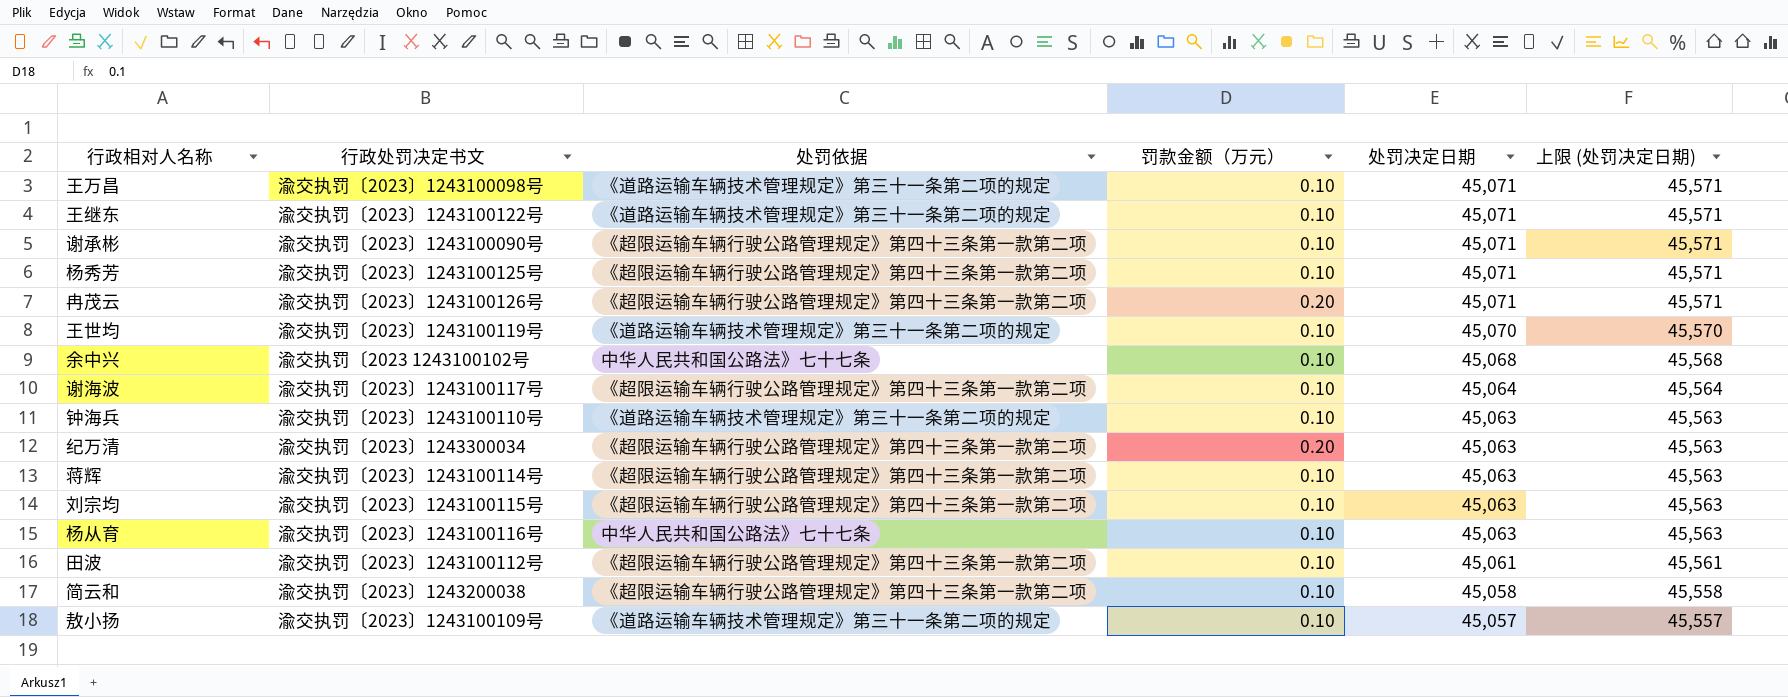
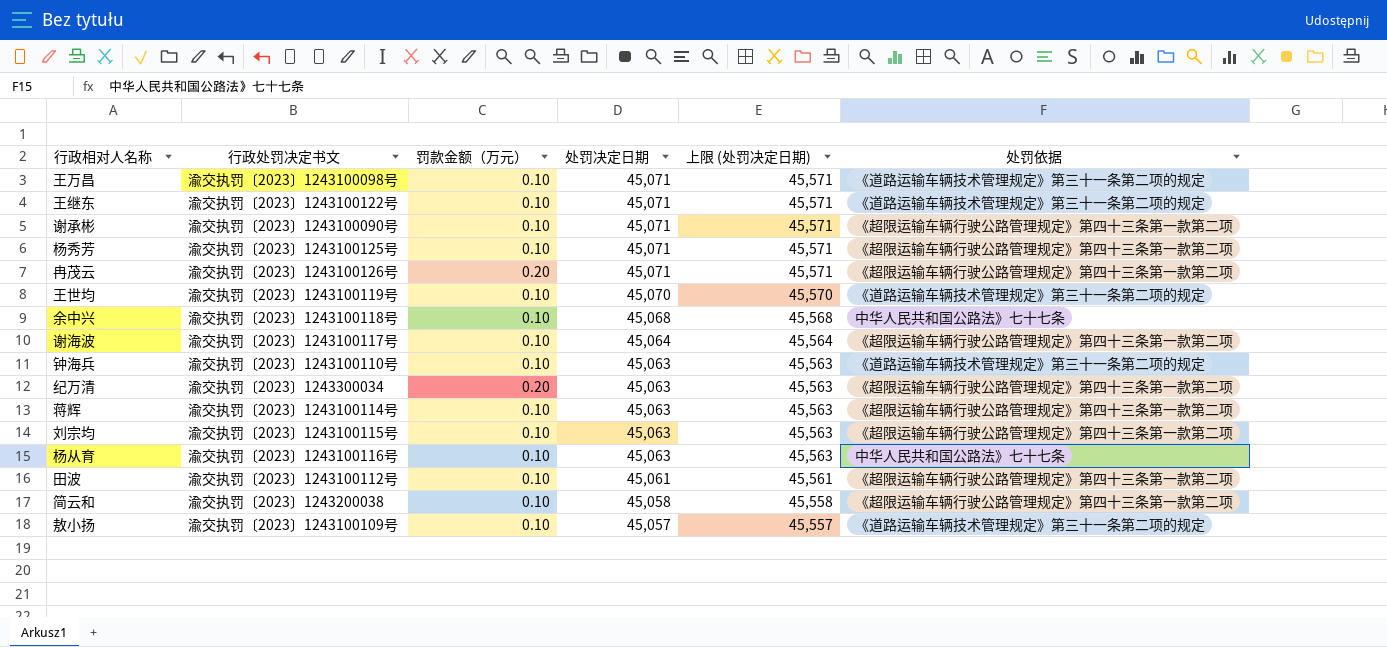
column 处罚依据 | position: 3 -> 6
余中兴 | 行政处罚决定书文: 渝交执罚〔2023 1243100102号 -> 渝交执罚〔2023〕1243100118号

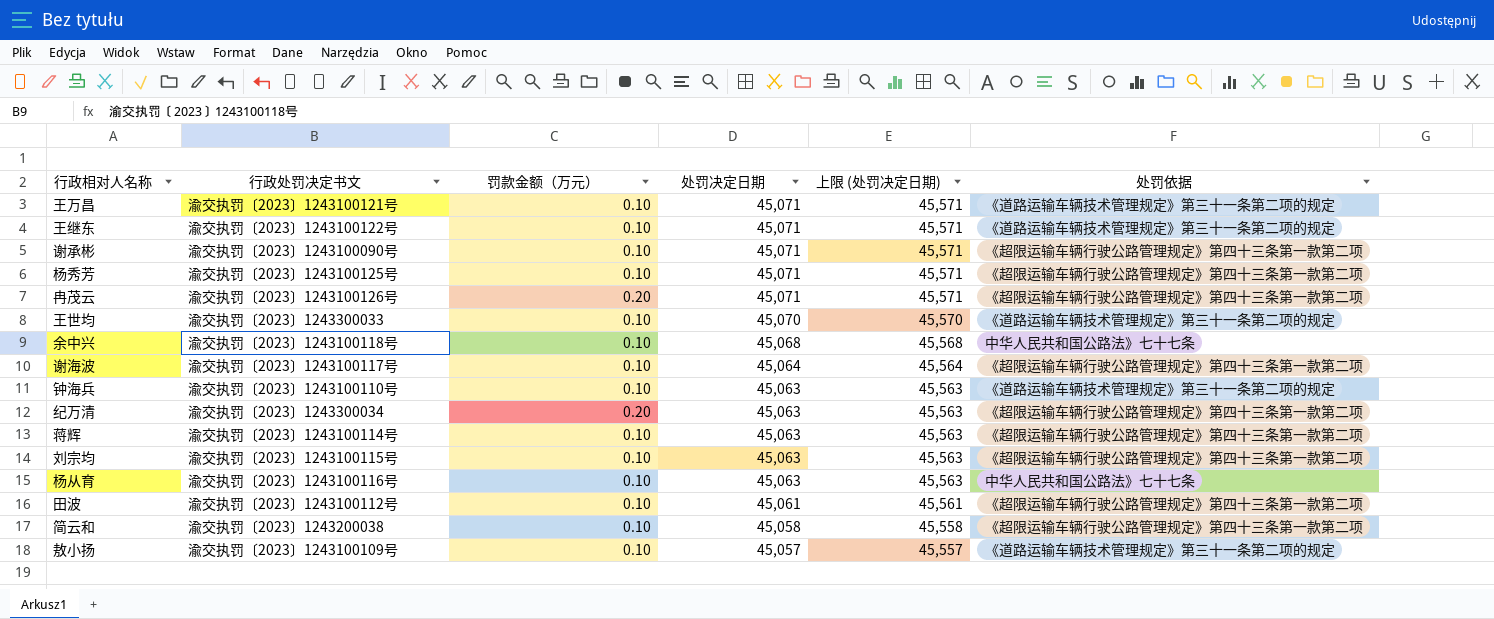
王万昌 | 行政处罚决定书文: 渝交执罚〔2023〕1243100098号 -> 渝交执罚〔2023〕1243100121号
王世均 | 行政处罚决定书文: 渝交执罚〔2023〕1243100119号 -> 渝交执罚〔2023〕1243300033

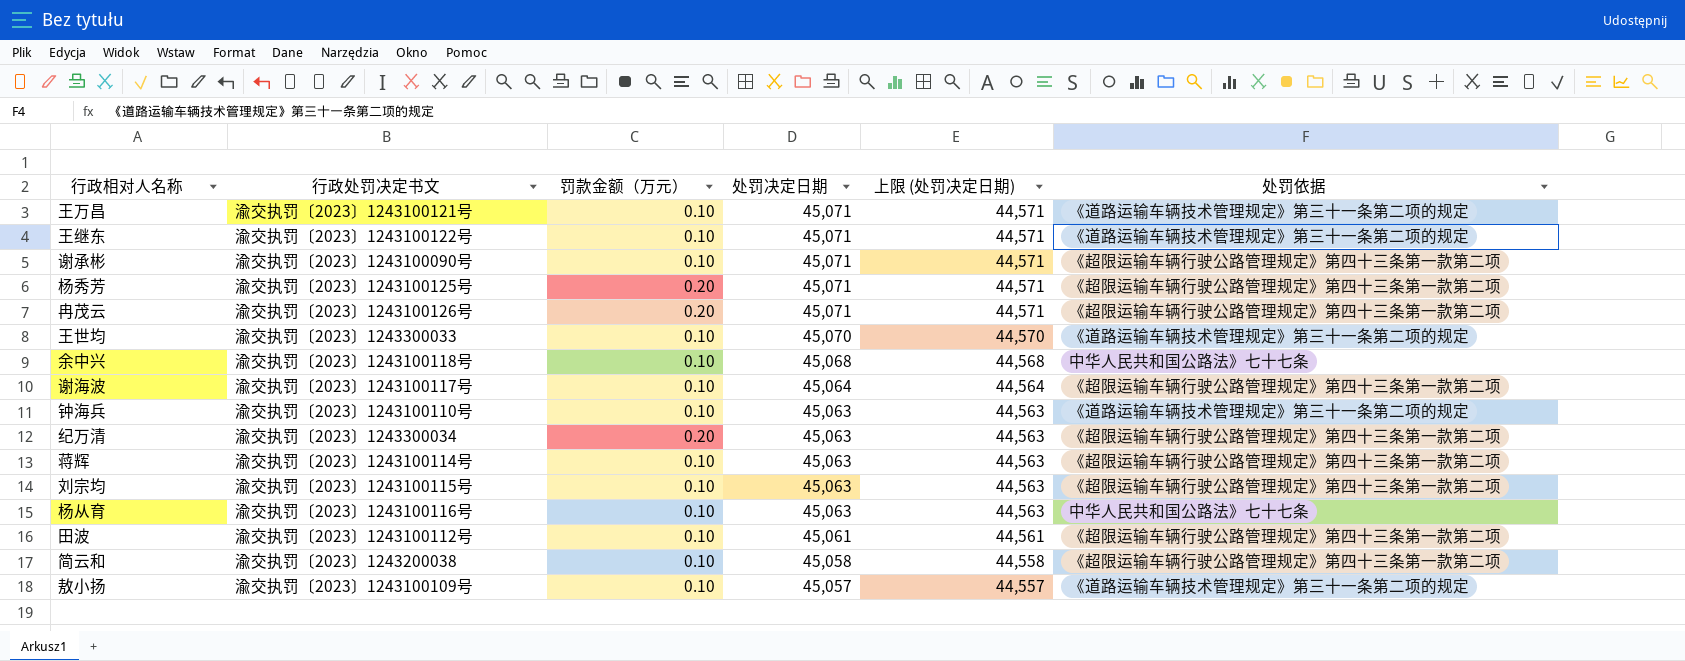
column 上限 (处罚决定日期) | formula: [处罚决定日期] + 500 -> [处罚决定日期] - 500
杨秀芳 | 罚款金额（万元）: 0.10 -> 0.20

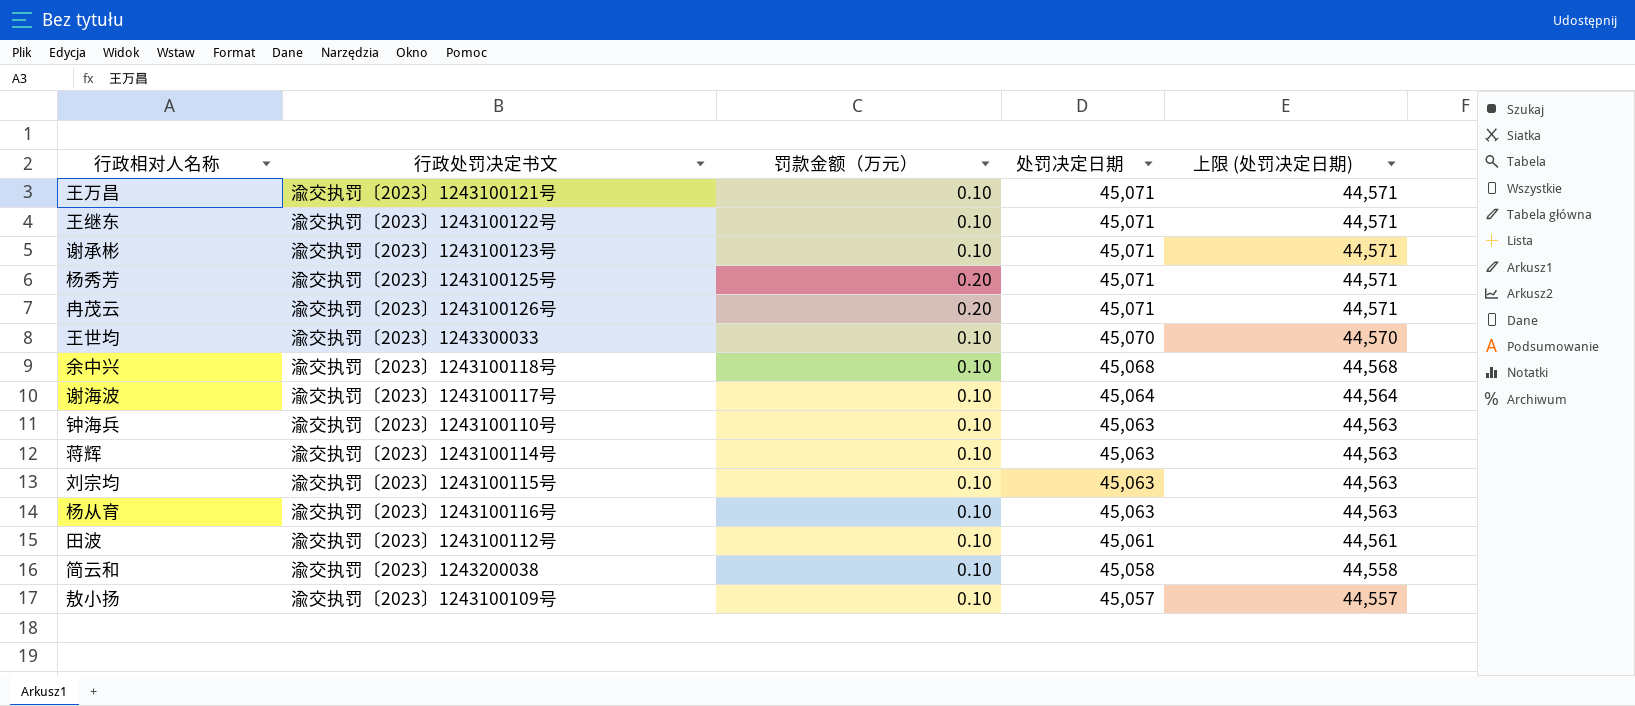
column 处罚依据 | position: 6 -> none
row 纪万清: 渝交执罚〔2023〕1243300034 | 0.20 | 45,063 | 44,563 | 《超限运输车辆行驶公路管理规定》第四十三条第一款第二项 -> none
谢承彬 | 行政处罚决定书文: 渝交执罚〔2023〕1243100090号 -> 渝交执罚〔2023〕1243100123号

